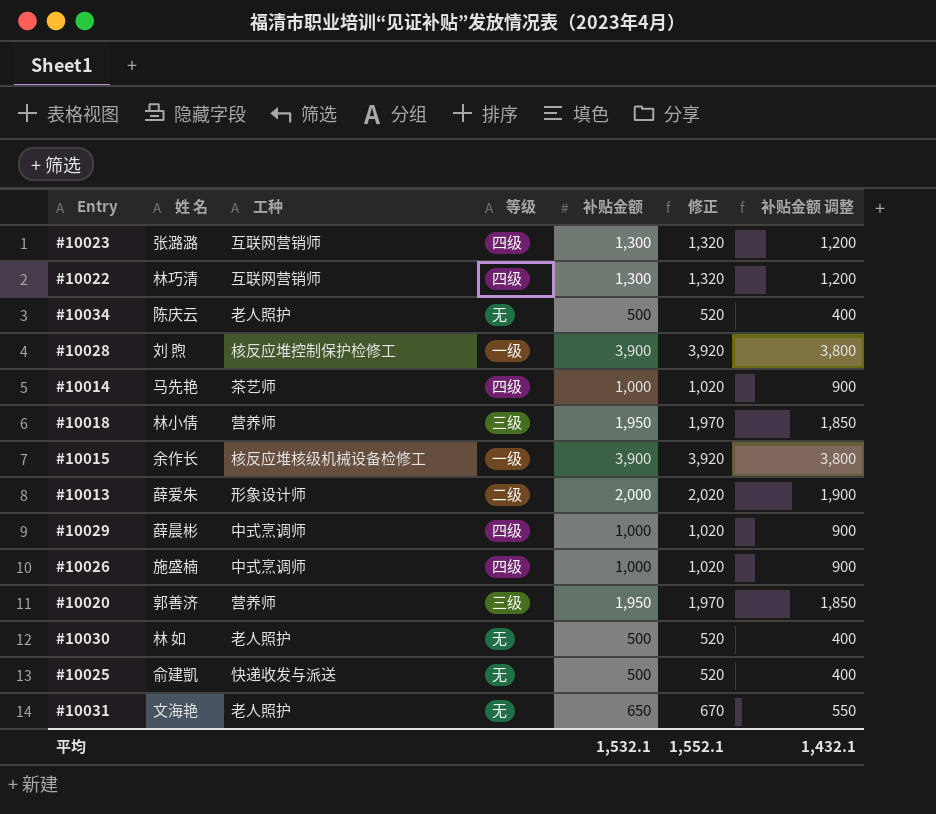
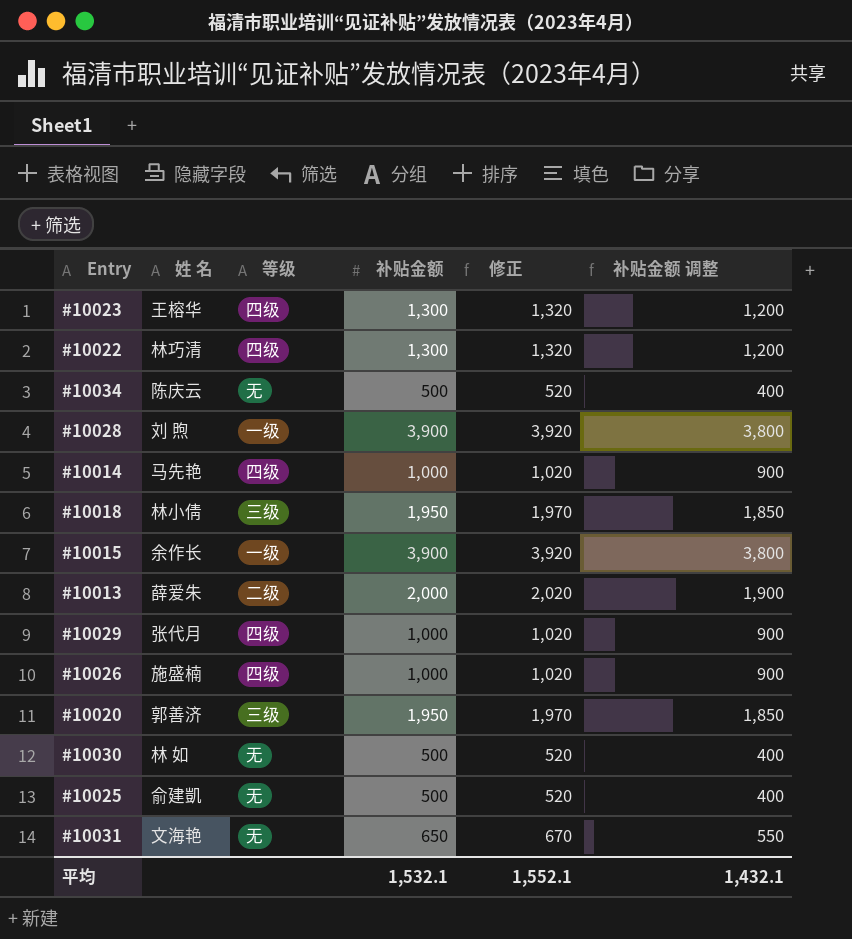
column 工种 | position: 3 -> none
#10023 | 姓 名: 张潞潞 -> 王榕华
#10029 | 姓 名: 薛晨彬 -> 张代月

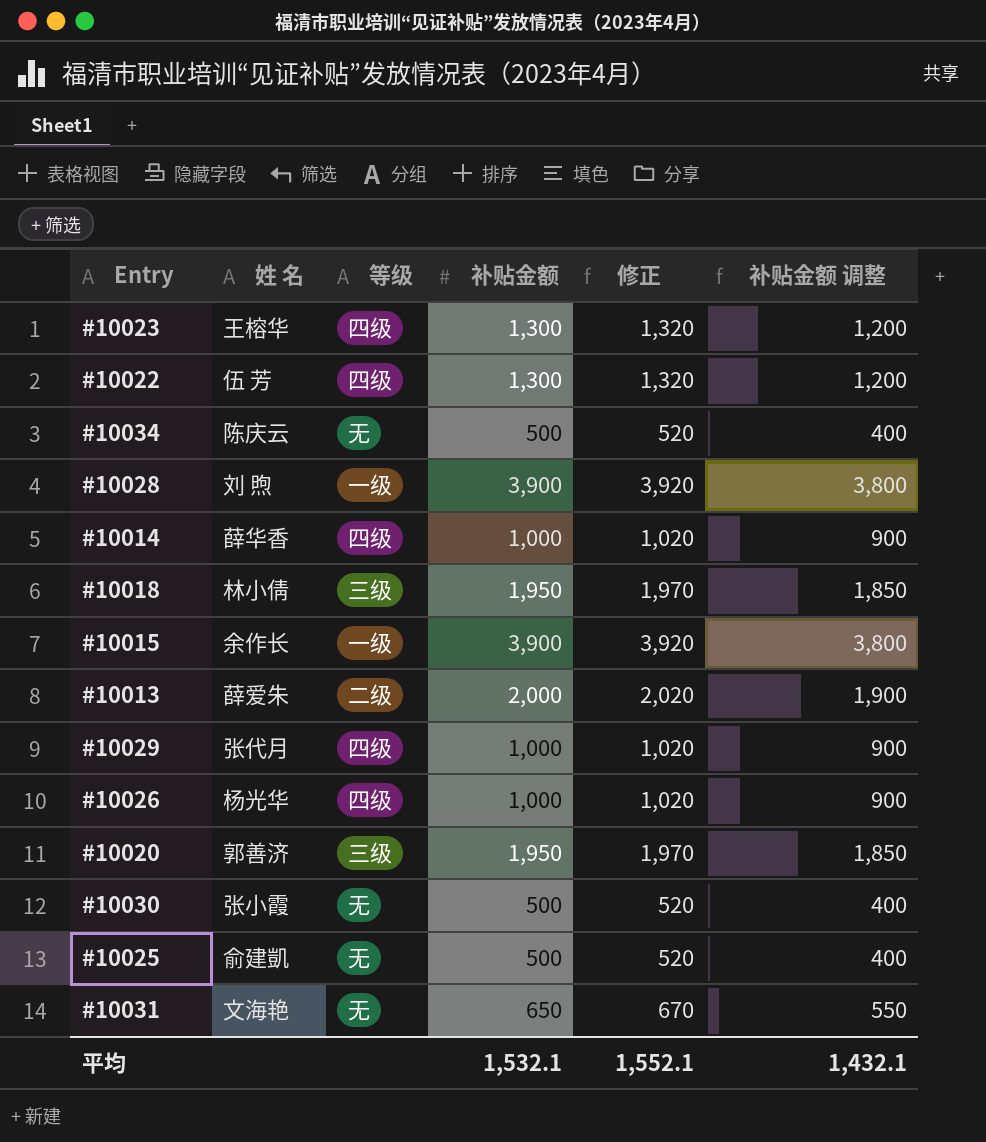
#10022 | 姓 名: 林巧清 -> 伍 芳
#10014 | 姓 名: 马先艳 -> 薛华香
#10026 | 姓 名: 施盛楠 -> 杨光华
#10030 | 姓 名: 林 如 -> 张小霞

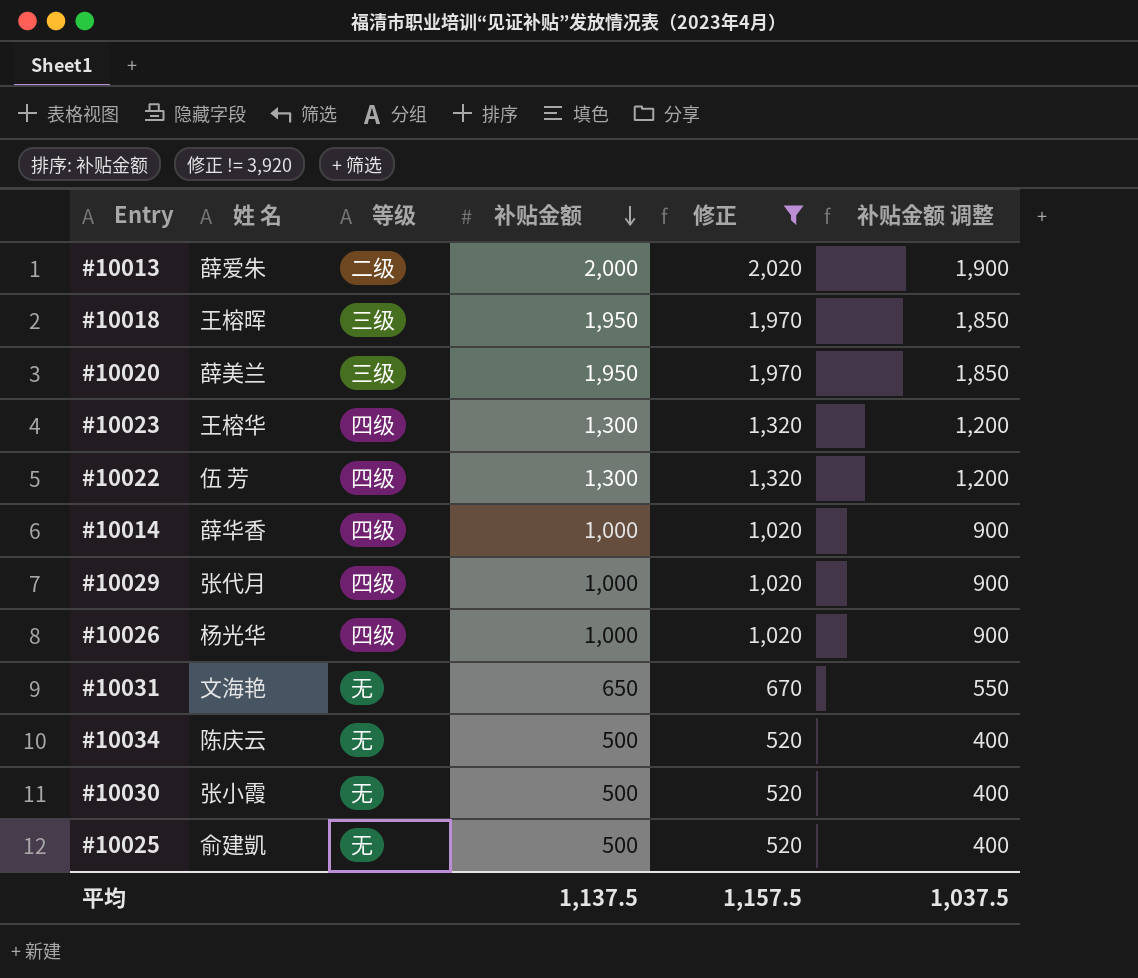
filter: none -> 修正 != 3,920
row order: none -> 补贴金额 descending
#10018 | 姓 名: 林小倩 -> 王榕晖
#10020 | 姓 名: 郭善济 -> 薛美兰
平均 | 补贴金额: 1,532.1 -> 1,137.5
平均 | 修正: 1,552.1 -> 1,157.5
平均 | 补贴金额 调整: 1,432.1 -> 1,037.5

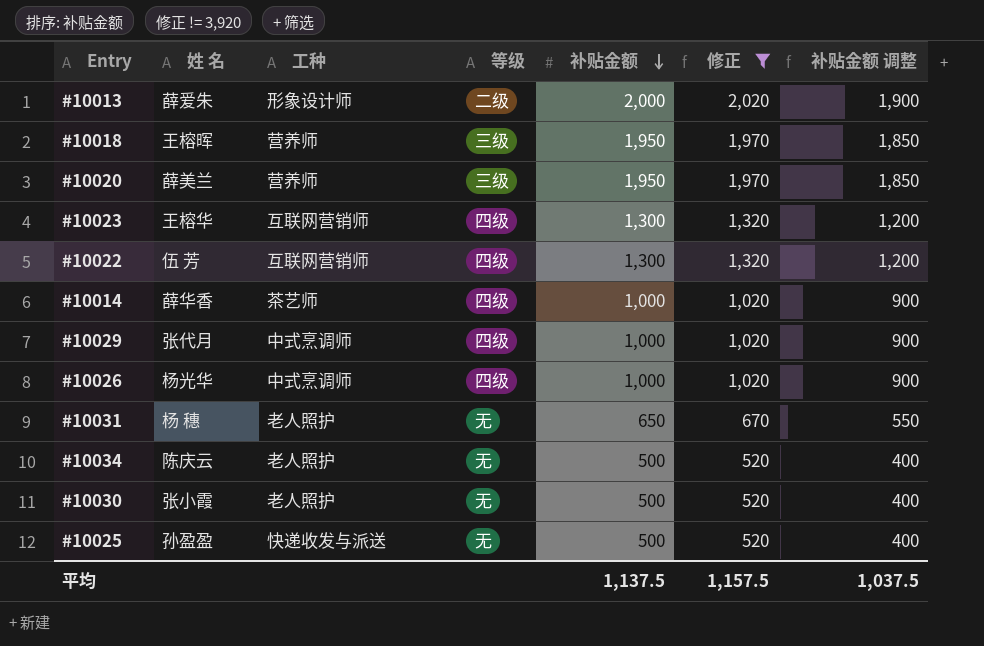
column 工种 | position: none -> 3
#10031 | 姓 名: 文海艳 -> 杨 穗
#10025 | 姓 名: 俞建凱 -> 孙盈盈

